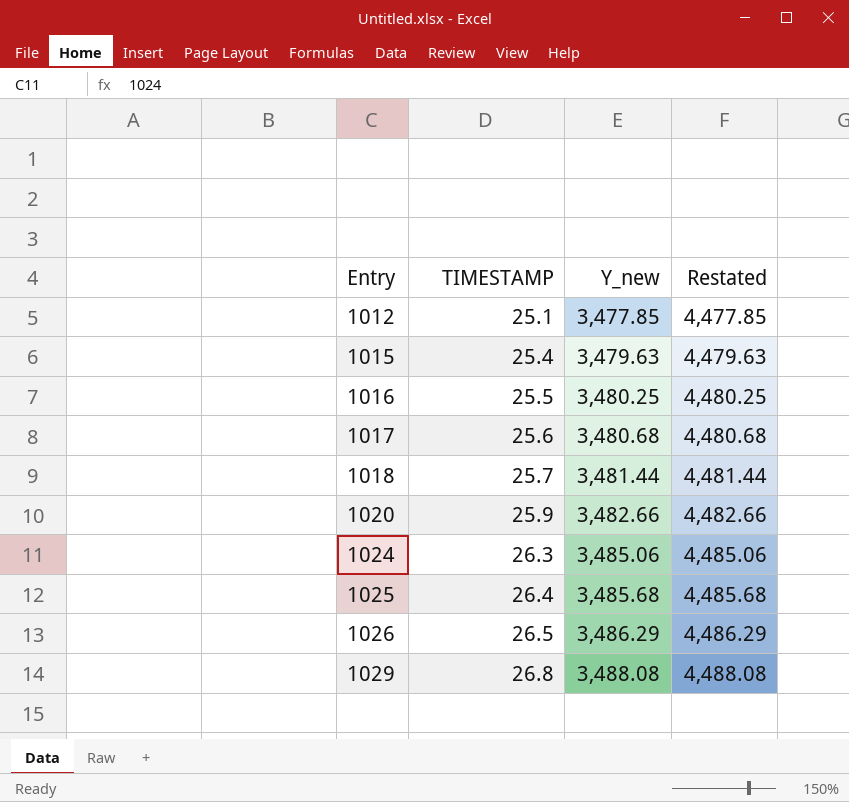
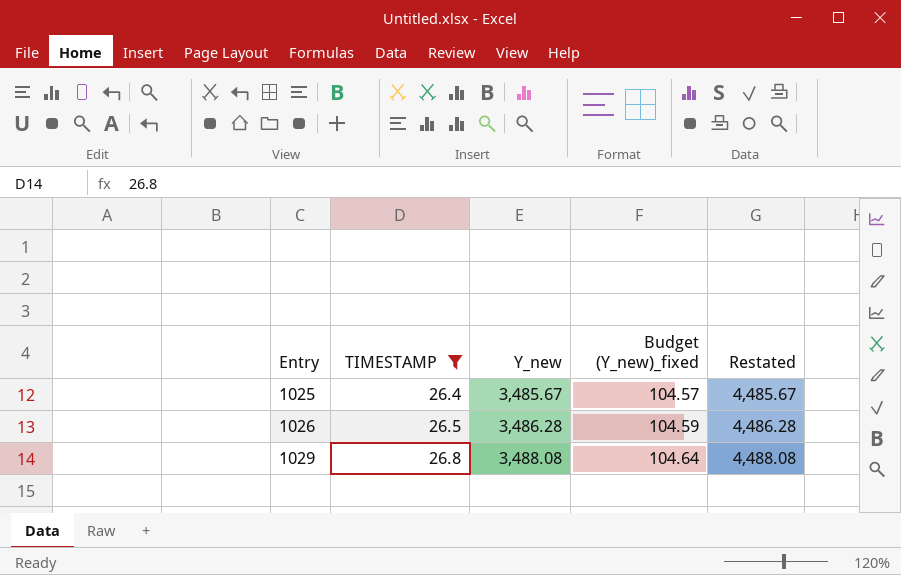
filter: none -> TIMESTAMP >= 26.4
column Budget (Y_new)_fixed | formula: none -> [Y_new] * 0.03
1025 | Y_new: 3,485.68 -> 3,485.67
1025 | Restated: 4,485.68 -> 4,485.67
1026 | Y_new: 3,486.29 -> 3,486.28
1026 | Restated: 4,486.29 -> 4,486.28

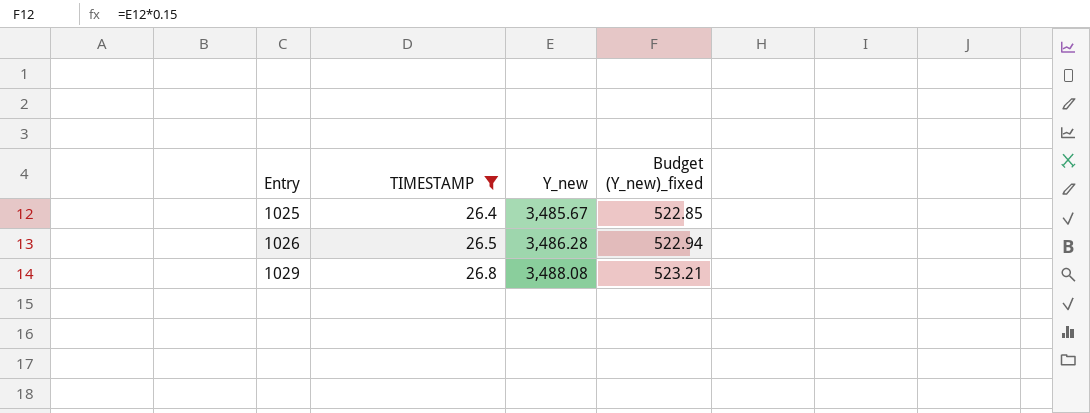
column Restated | formula: [Y_new] + 1000 -> none
column Budget (Y_new)_fixed | formula: [Y_new] * 0.03 -> [Y_new] * 0.15

